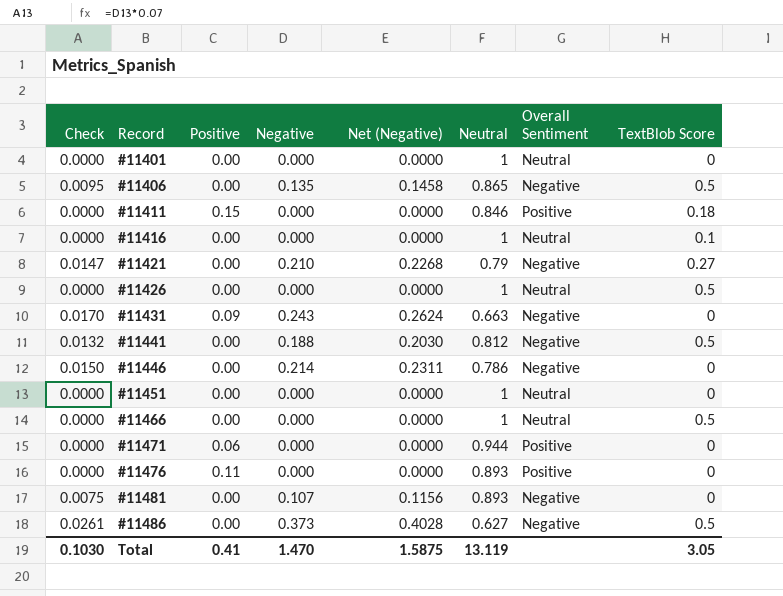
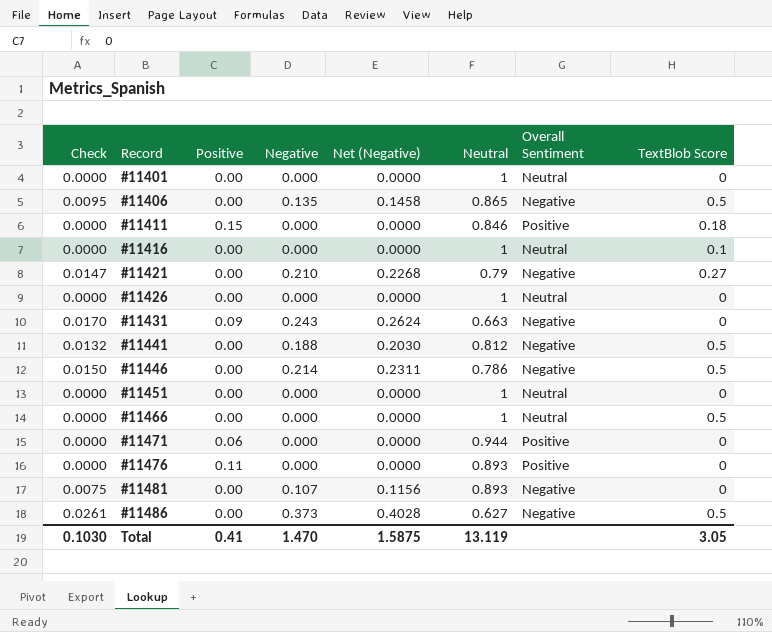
#11426 | TextBlob Score: 0.5 -> 0
#11446 | TextBlob Score: 0 -> 0.5

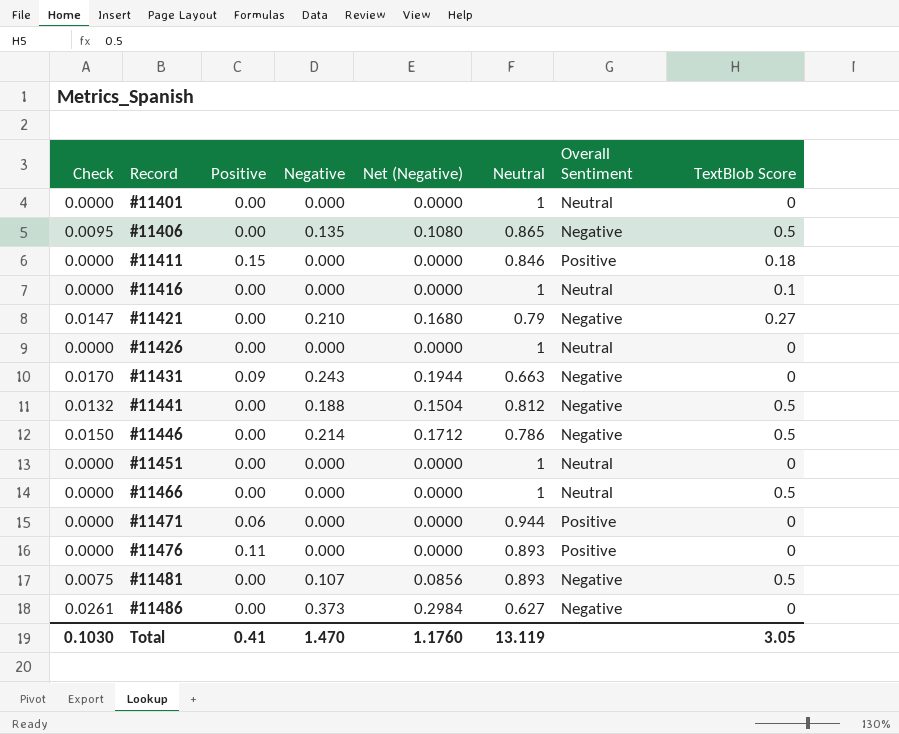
column Net (Negative) | formula: [Negative] * 1.08 -> [Negative] * 0.8
#11481 | TextBlob Score: 0 -> 0.5
#11486 | TextBlob Score: 0.5 -> 0
Total | Net (Negative): 1.5875 -> 1.1760

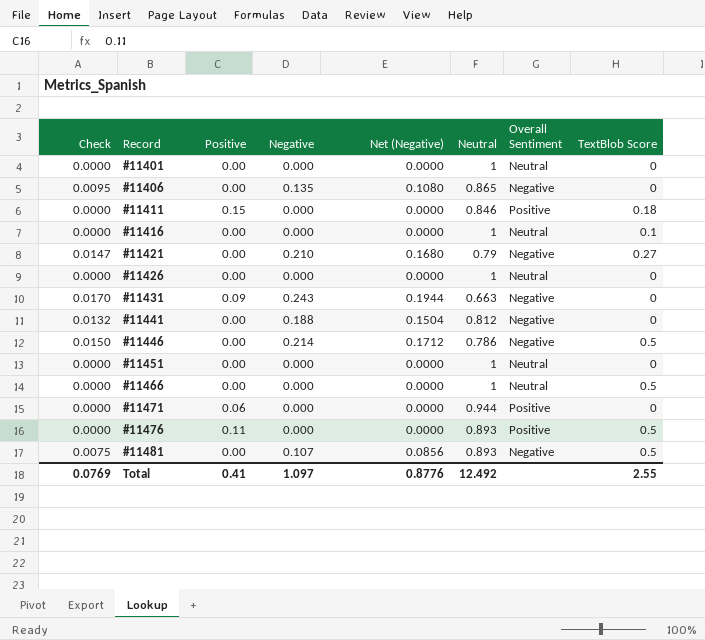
row #11486: 0.0261 | 0.00 | 0.373 | 0.2984 | 0.627 | Negative | 0 -> none
#11406 | TextBlob Score: 0.5 -> 0
#11441 | TextBlob Score: 0.5 -> 0
#11476 | TextBlob Score: 0 -> 0.5
Total | Check: 0.1030 -> 0.0769
Total | Negative: 1.470 -> 1.097
Total | Net (Negative): 1.1760 -> 0.8776
Total | Neutral: 13.119 -> 12.492
Total | TextBlob Score: 3.05 -> 2.55

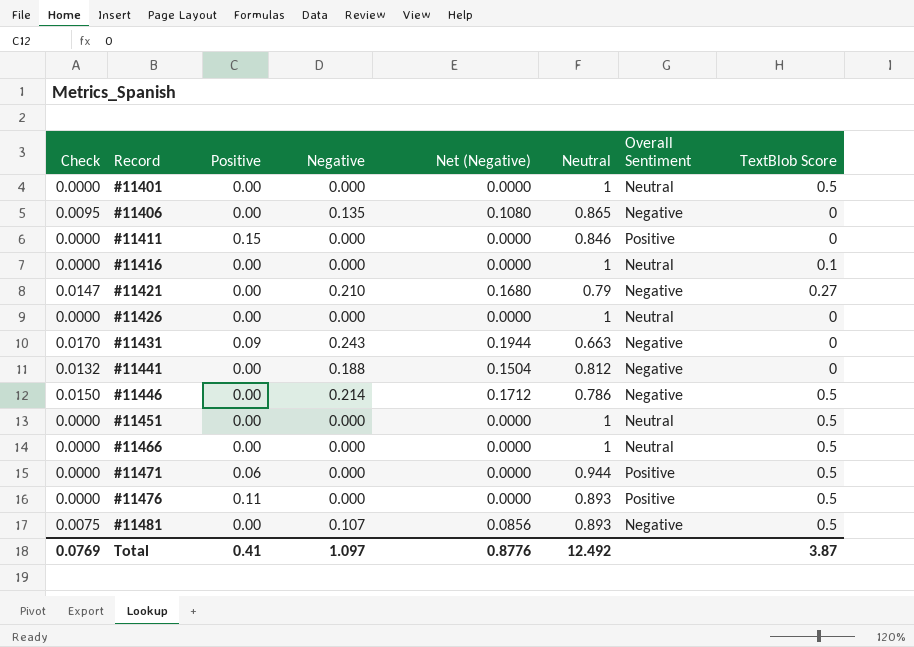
#11401 | TextBlob Score: 0 -> 0.5
#11411 | TextBlob Score: 0.18 -> 0
#11451 | TextBlob Score: 0 -> 0.5
#11471 | TextBlob Score: 0 -> 0.5
Total | TextBlob Score: 2.55 -> 3.87

